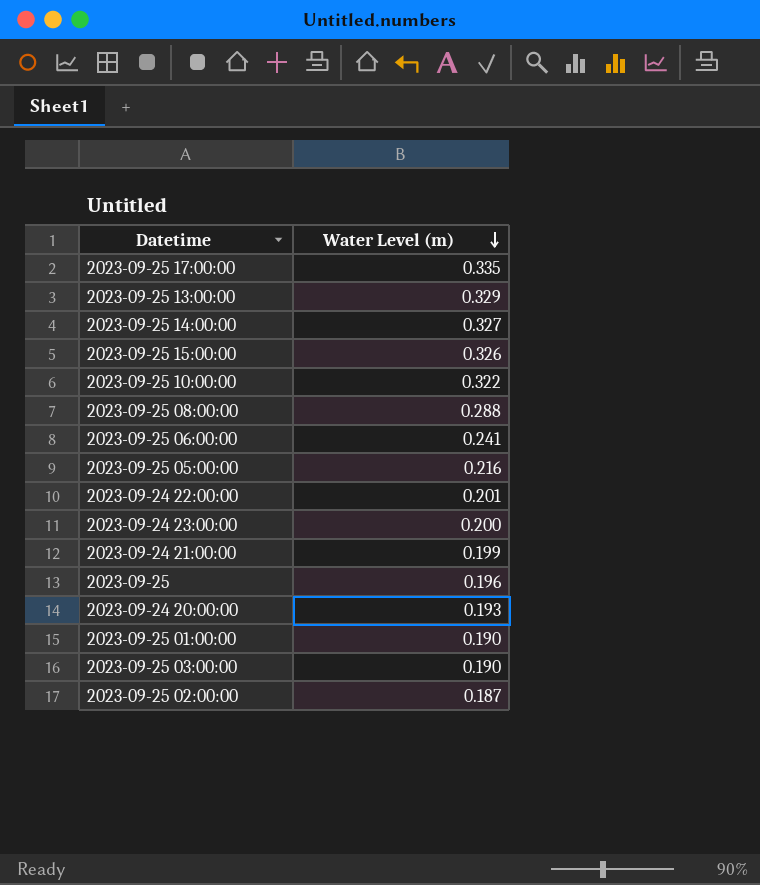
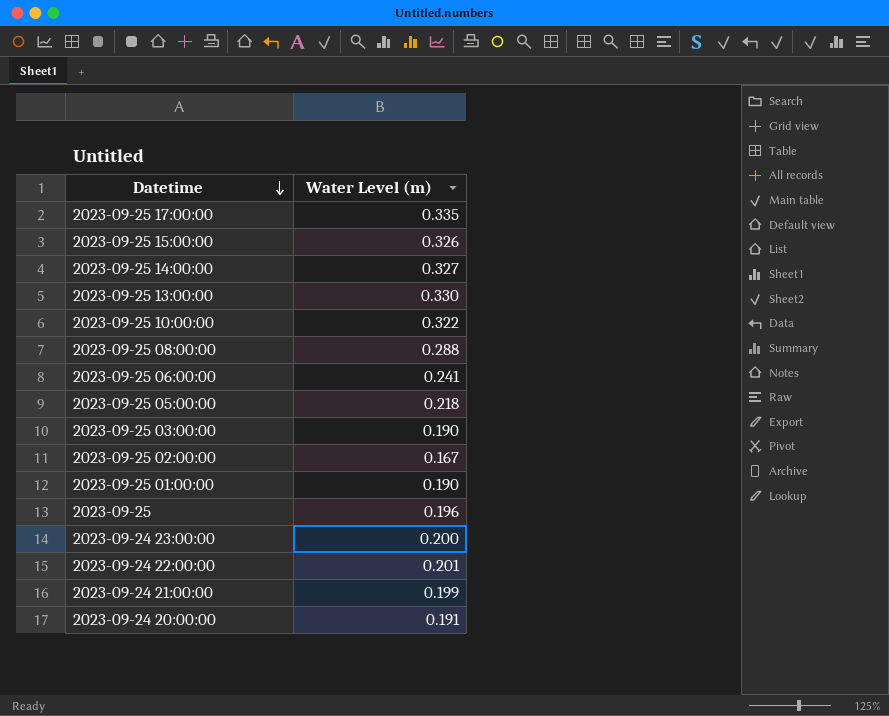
row order: Water Level (m) descending -> Datetime descending
2023-09-25 13:00:00 | Water Level (m): 0.329 -> 0.330
2023-09-25 05:00:00 | Water Level (m): 0.216 -> 0.218
2023-09-25 02:00:00 | Water Level (m): 0.187 -> 0.167
2023-09-24 20:00:00 | Water Level (m): 0.193 -> 0.191

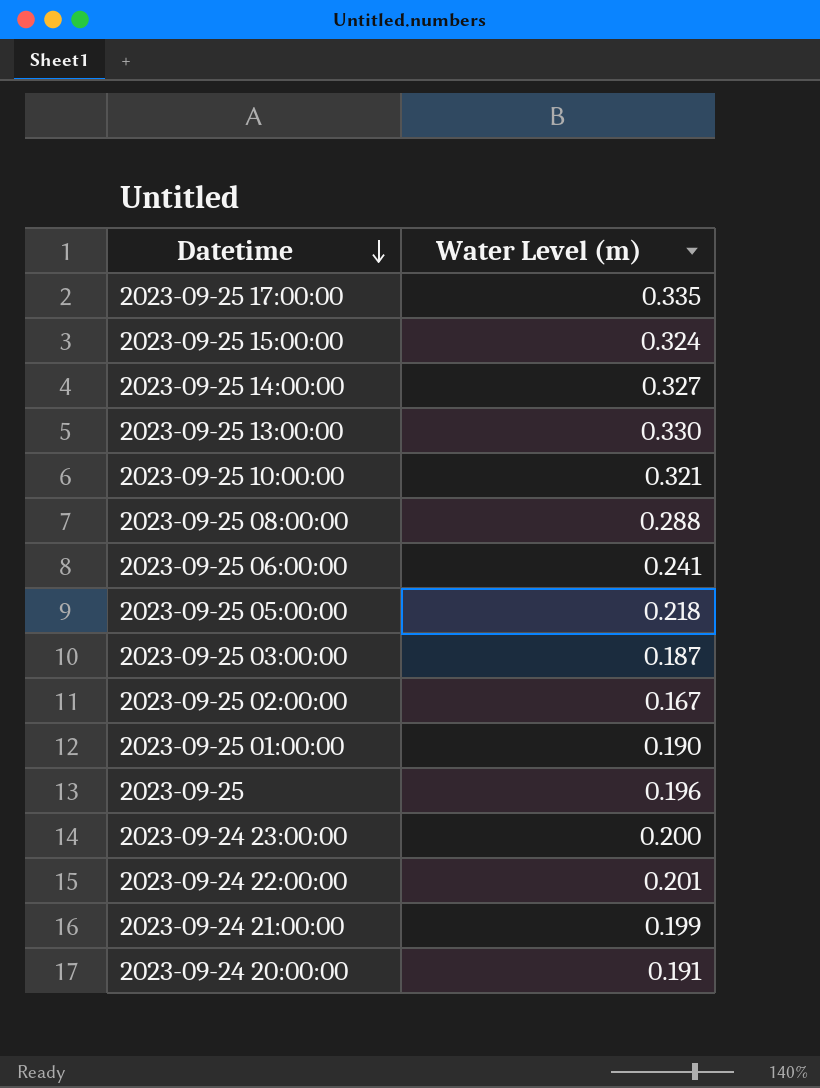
2023-09-25 15:00:00 | Water Level (m): 0.326 -> 0.324
2023-09-25 10:00:00 | Water Level (m): 0.322 -> 0.321
2023-09-25 03:00:00 | Water Level (m): 0.190 -> 0.187

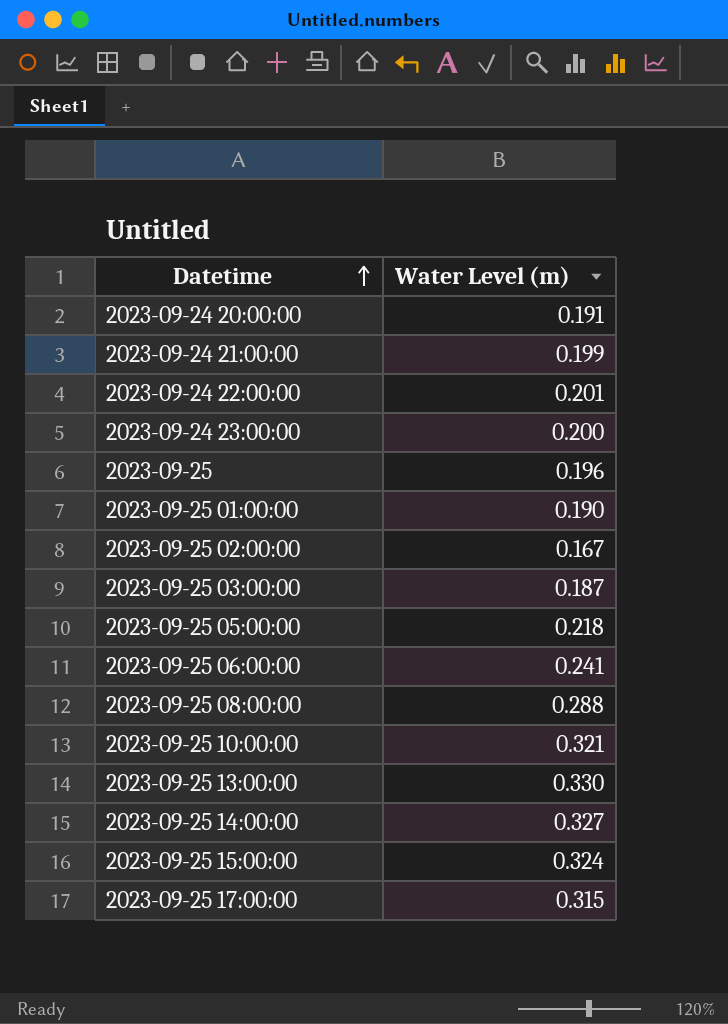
row order: Datetime descending -> Datetime ascending
2023-09-25 17:00:00 | Water Level (m): 0.335 -> 0.315

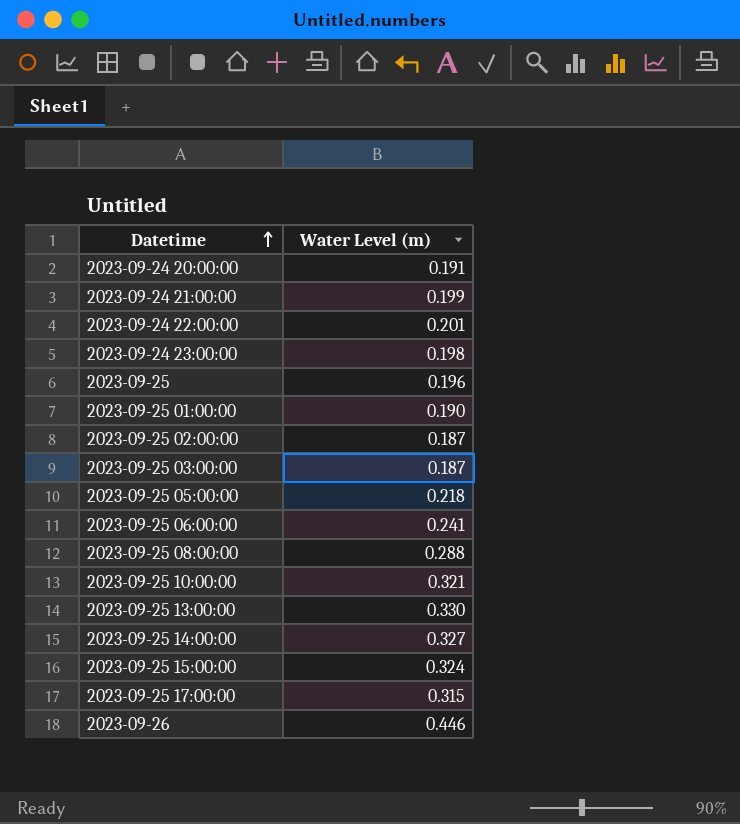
2023-09-24 23:00:00 | Water Level (m): 0.200 -> 0.198
2023-09-25 02:00:00 | Water Level (m): 0.167 -> 0.187
row 2023-09-26: none -> 0.446

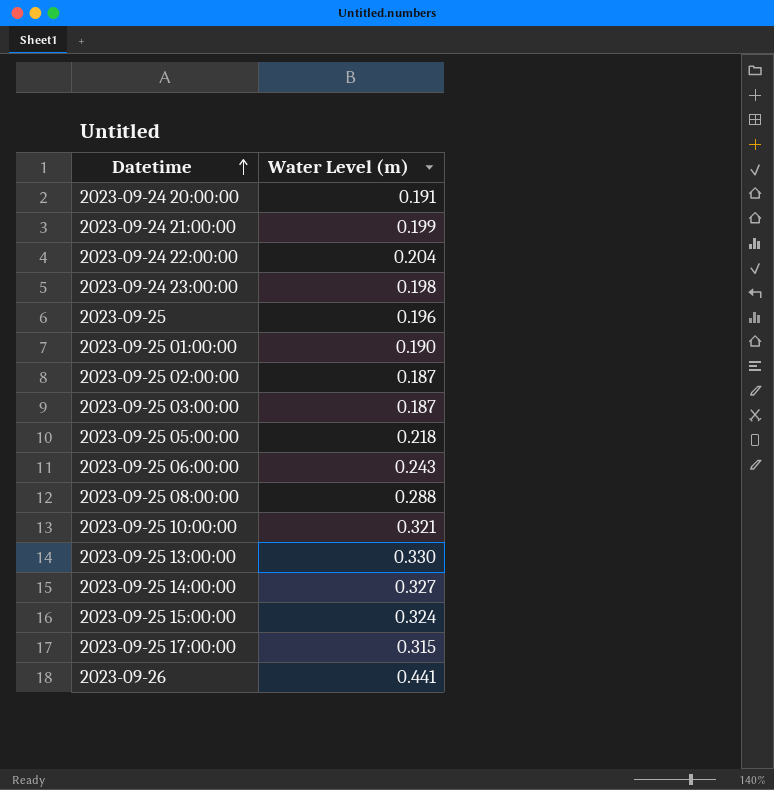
2023-09-24 22:00:00 | Water Level (m): 0.201 -> 0.204
2023-09-25 06:00:00 | Water Level (m): 0.241 -> 0.243
2023-09-26 | Water Level (m): 0.446 -> 0.441

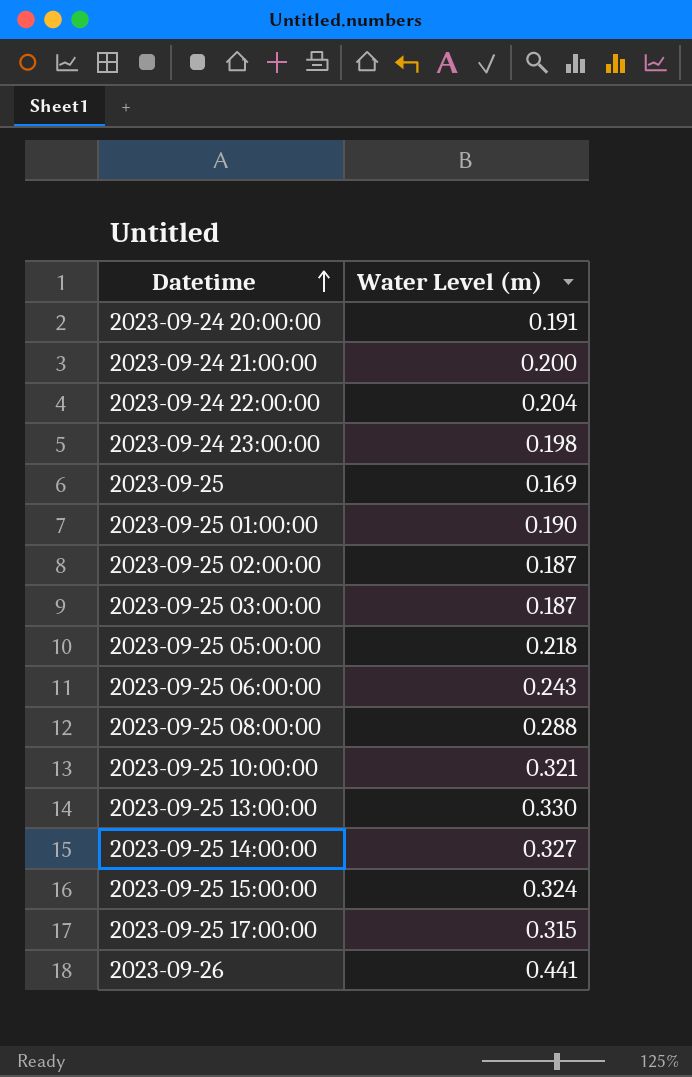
2023-09-24 21:00:00 | Water Level (m): 0.199 -> 0.200
2023-09-25 | Water Level (m): 0.196 -> 0.169

